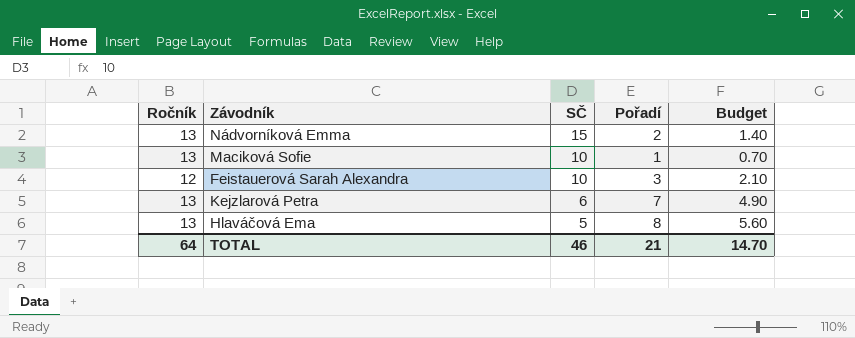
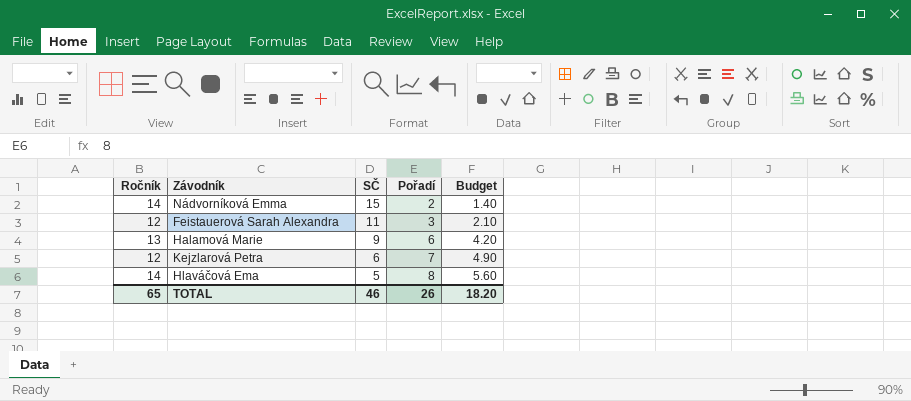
row Maciková Sofie: 13 | 10 | 1 | 0.70 -> none
Nádvorníková Emma | Ročník: 13 -> 14
Feistauerová Sarah Alexandra | SČ: 10 -> 11
row Halamová Marie: none -> 13 | 9 | 6 | 4.20
Kejzlarová Petra | Ročník: 13 -> 12
Hlaváčová Ema | Ročník: 13 -> 14
TOTAL | Ročník: 64 -> 65
TOTAL | Pořadí: 21 -> 26
TOTAL | Budget: 14.70 -> 18.20

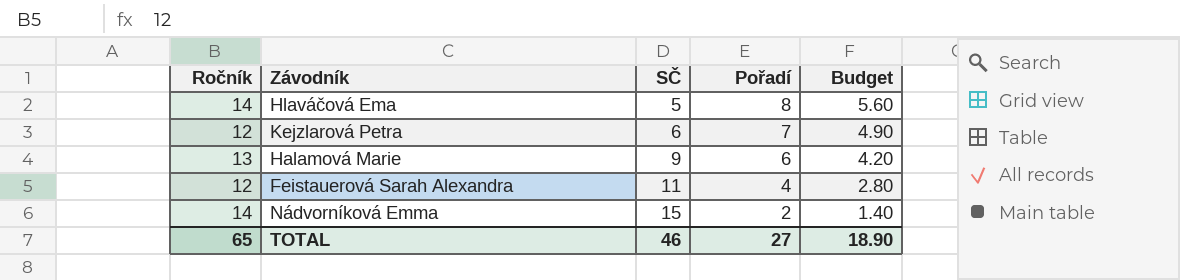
row order: SČ descending -> SČ ascending
Feistauerová Sarah Alexandra | Pořadí: 3 -> 4
Feistauerová Sarah Alexandra | Budget: 2.10 -> 2.80
TOTAL | Pořadí: 26 -> 27
TOTAL | Budget: 18.20 -> 18.90

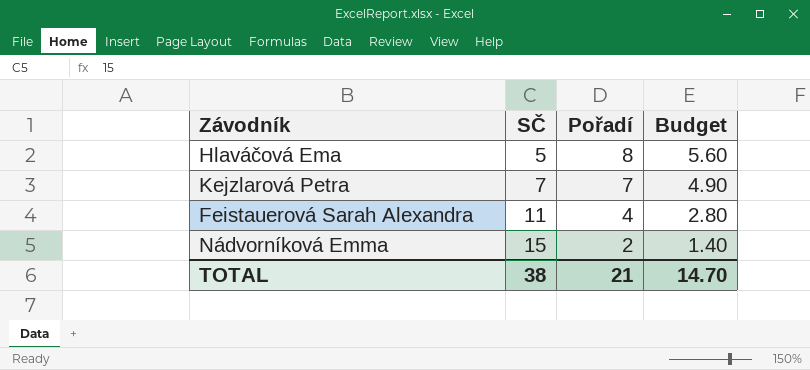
column Ročník | position: 1 -> none
row Halamová Marie: 13 | 9 | 6 | 4.20 -> none
Kejzlarová Petra | SČ: 6 -> 7
TOTAL | SČ: 46 -> 38
TOTAL | Pořadí: 27 -> 21
TOTAL | Budget: 18.90 -> 14.70

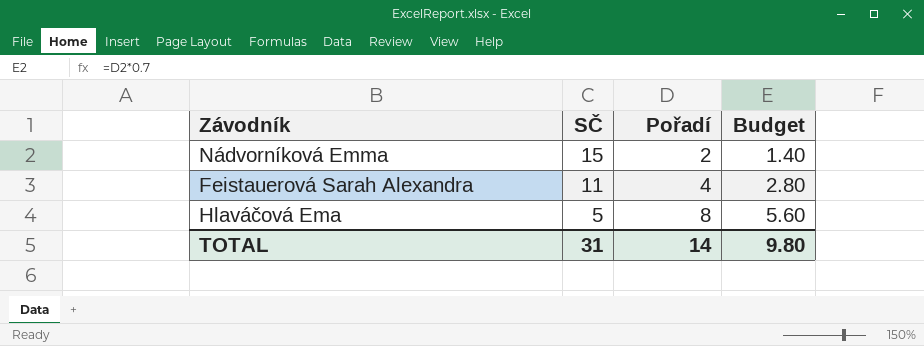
row order: SČ ascending -> SČ descending
row Kejzlarová Petra: 7 | 7 | 4.90 -> none
TOTAL | SČ: 38 -> 31
TOTAL | Pořadí: 21 -> 14
TOTAL | Budget: 14.70 -> 9.80

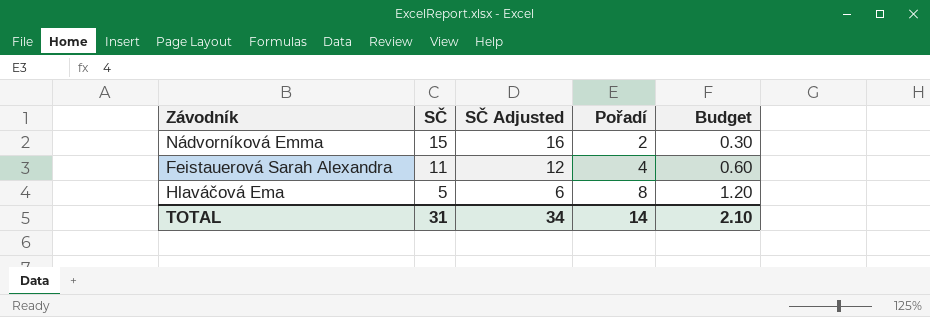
column SČ Adjusted | formula: none -> [SČ] + 1
column Budget | formula: [Pořadí] * 0.7 -> [Pořadí] * 0.15
TOTAL | Budget: 9.80 -> 2.10

